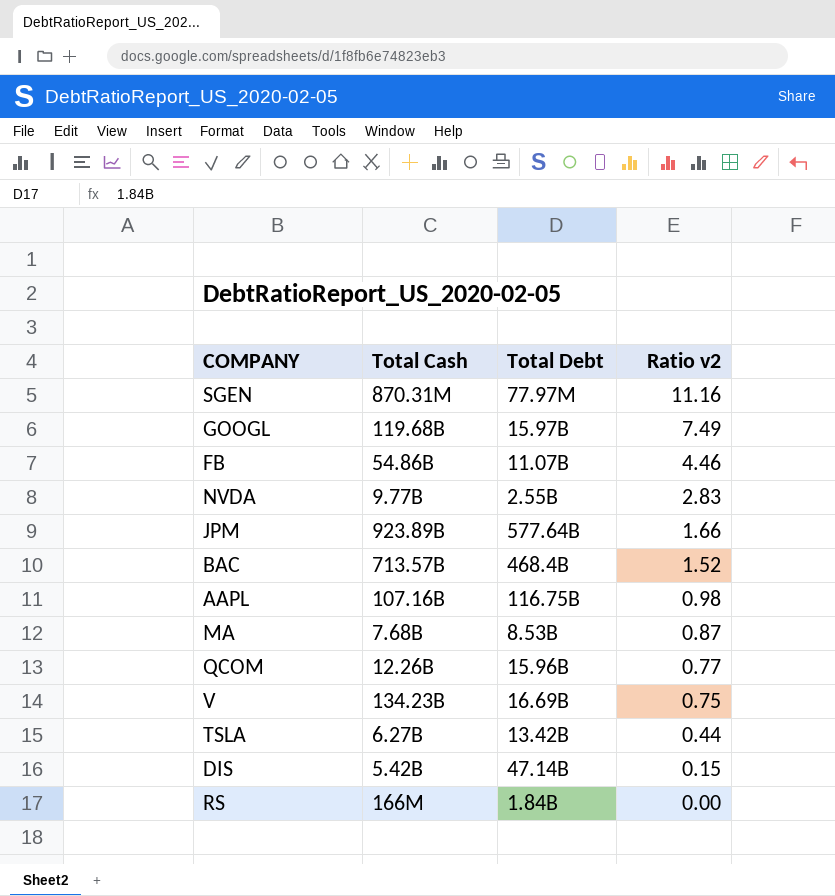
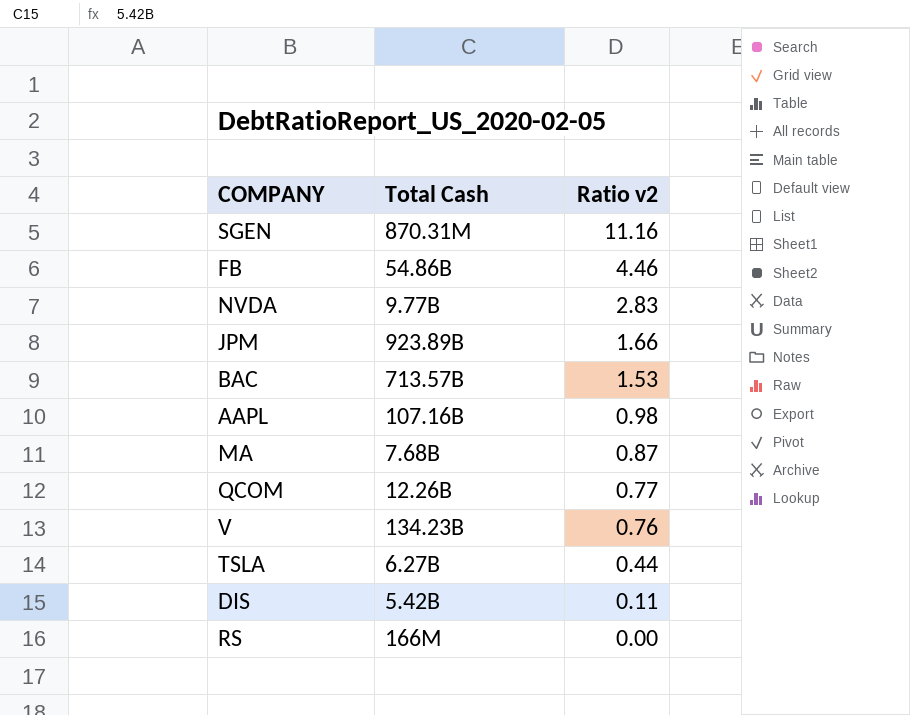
column Total Debt | position: 3 -> none
row GOOGL: 119.68B | 15.97B | 7.49 -> none
BAC | Ratio v2: 1.52 -> 1.53
V | Ratio v2: 0.75 -> 0.76
DIS | Ratio v2: 0.15 -> 0.11

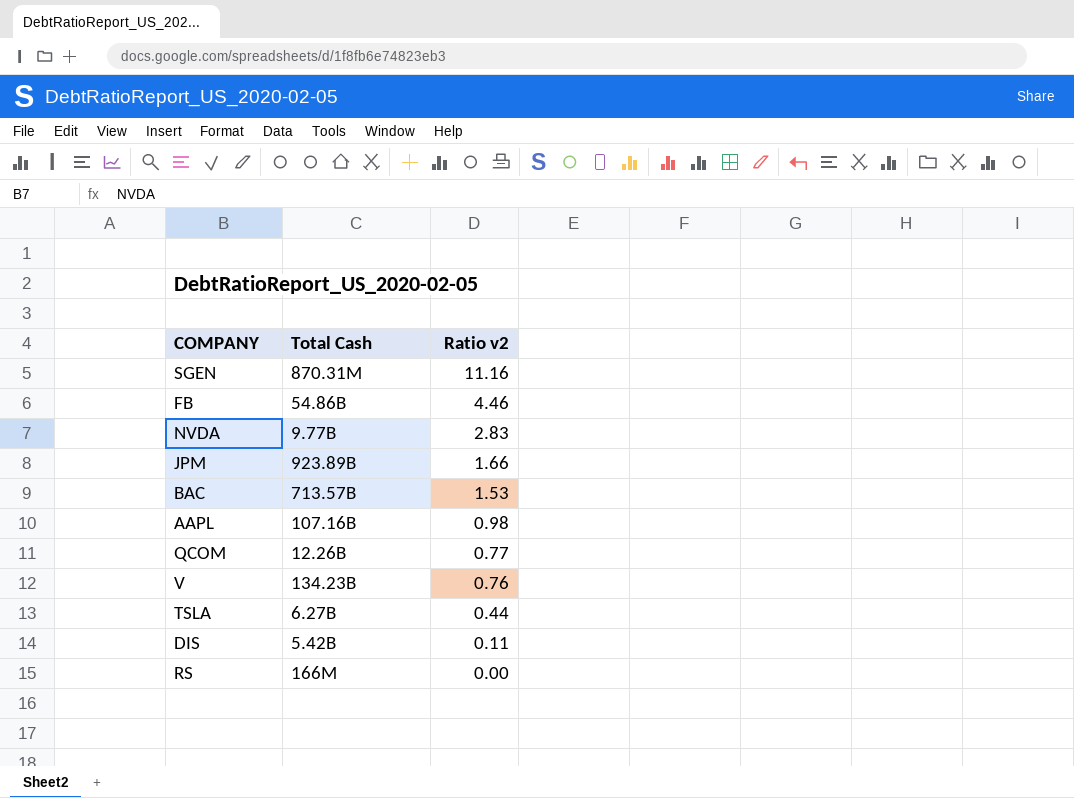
row MA: 7.68B | 0.87 -> none

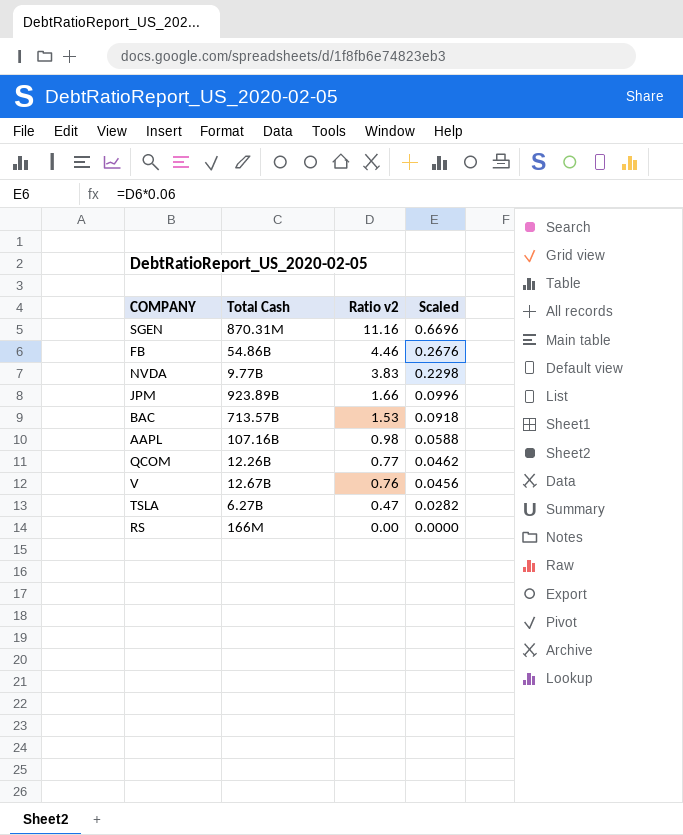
column Scaled | formula: none -> [Ratio v2] * 0.06
row DIS: 5.42B | 0.11 -> none
NVDA | Ratio v2: 2.83 -> 3.83
V | Total Cash: 134.23B -> 12.67B
TSLA | Ratio v2: 0.44 -> 0.47

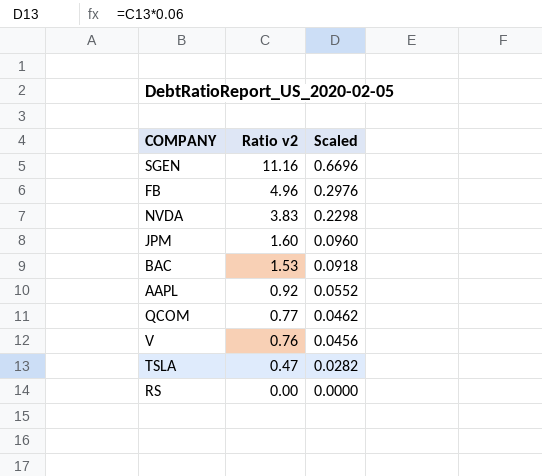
column Total Cash | position: 2 -> none
FB | Ratio v2: 4.46 -> 4.96
FB | Scaled: 0.2676 -> 0.2976
JPM | Ratio v2: 1.66 -> 1.60
JPM | Scaled: 0.0996 -> 0.0960
AAPL | Ratio v2: 0.98 -> 0.92
AAPL | Scaled: 0.0588 -> 0.0552

